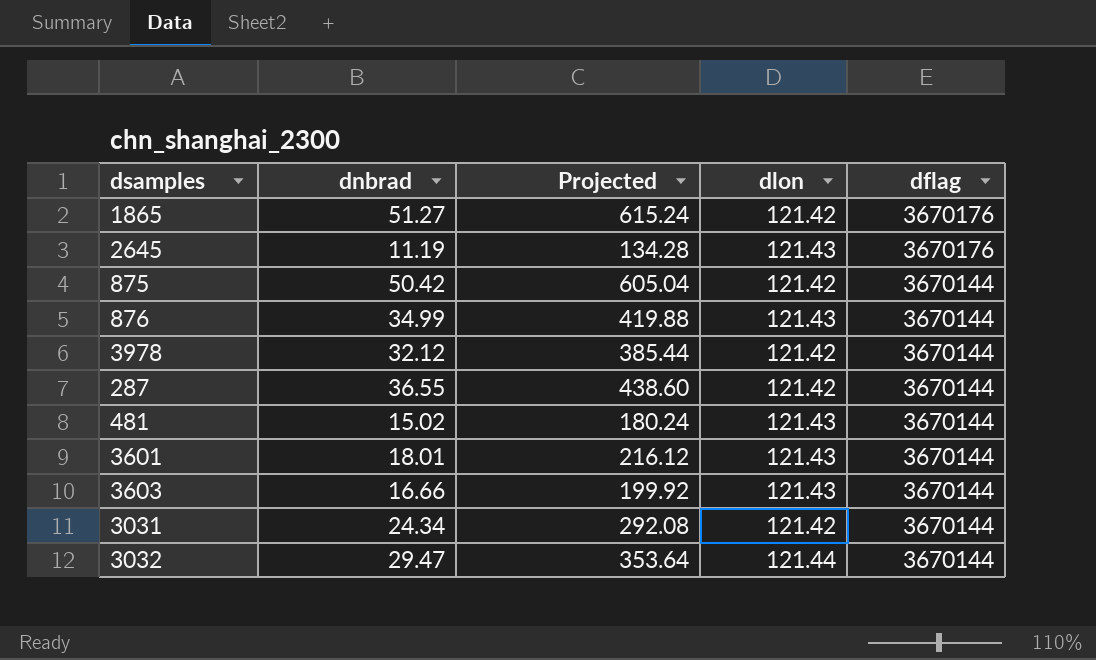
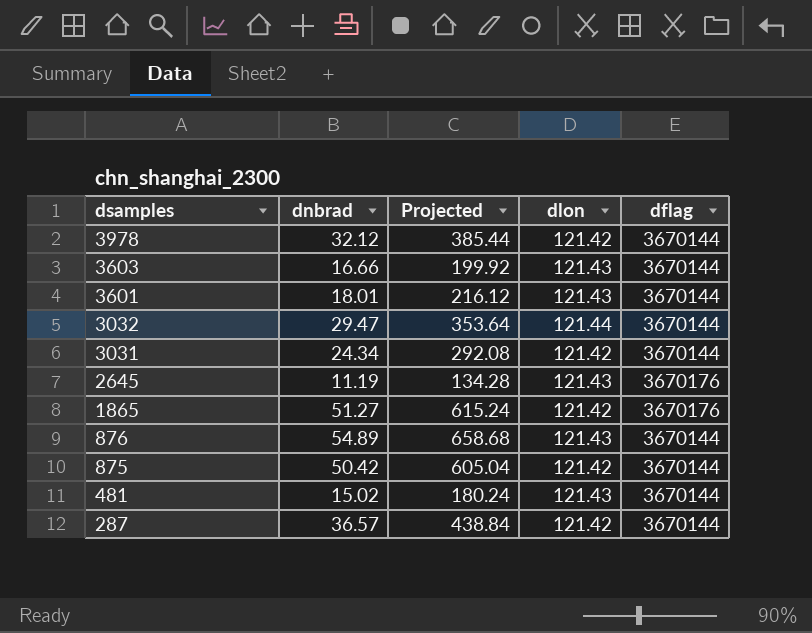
row order: dflag descending -> dsamples descending
876 | dnbrad: 34.99 -> 54.89
876 | Projected: 419.88 -> 658.68
287 | dnbrad: 36.55 -> 36.57
287 | Projected: 438.60 -> 438.84

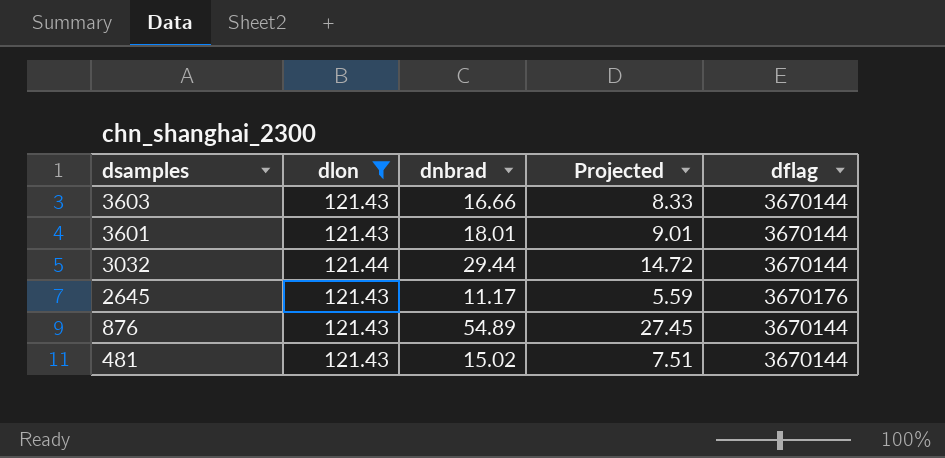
filter: none -> dlon != 121.42
column dlon | position: 4 -> 2
column Projected | formula: [dnbrad] * 12 -> [dnbrad] * 0.5
3032 | dnbrad: 29.47 -> 29.44
2645 | dnbrad: 11.19 -> 11.17

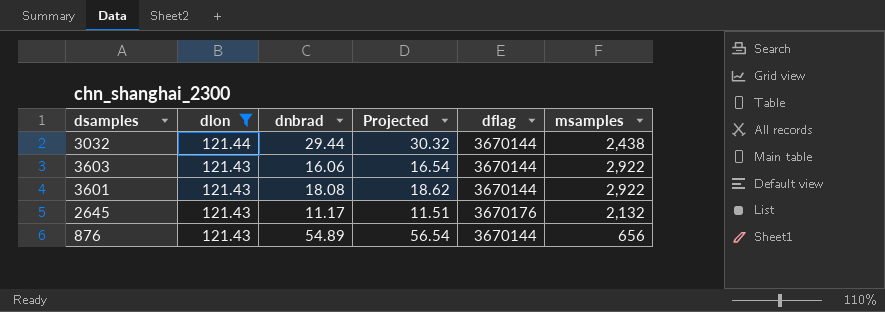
row order: dsamples descending -> dlon descending
column Projected | formula: [dnbrad] * 0.5 -> [dnbrad] * 1.03
column msamples | position: none -> 6
row 481: 121.43 | 15.02 | 7.51 | 3670144 -> none
3603 | dnbrad: 16.66 -> 16.06
3601 | dnbrad: 18.01 -> 18.08

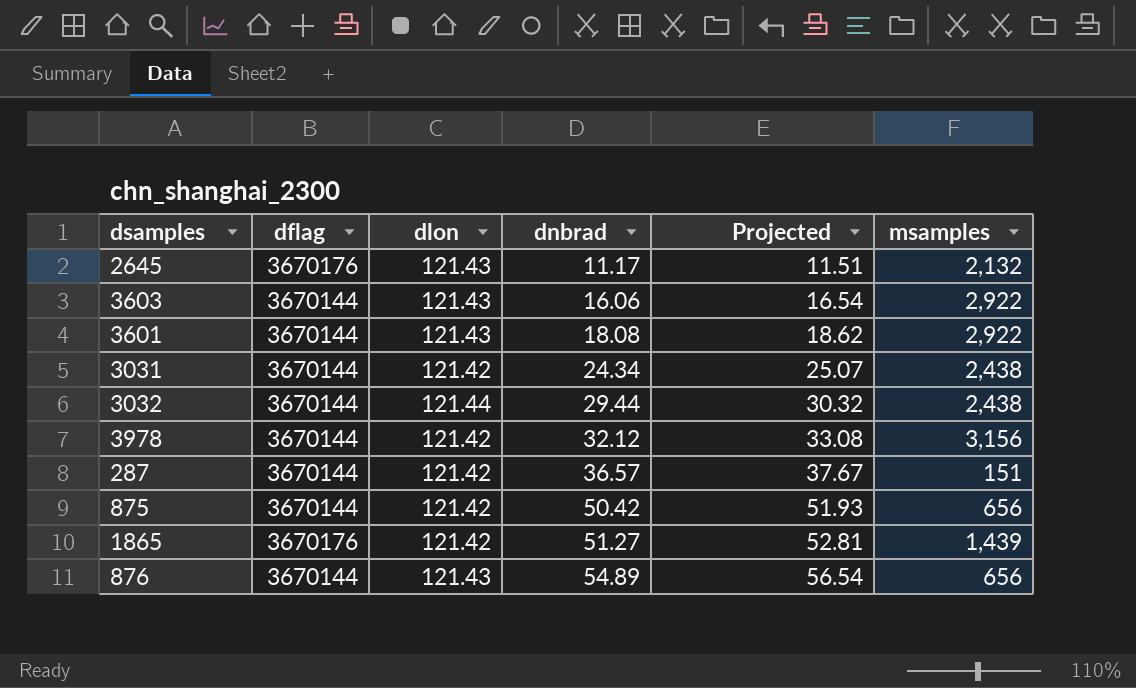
filter: dlon != 121.42 -> none
row order: dlon descending -> dnbrad ascending
column dflag | position: 5 -> 2

